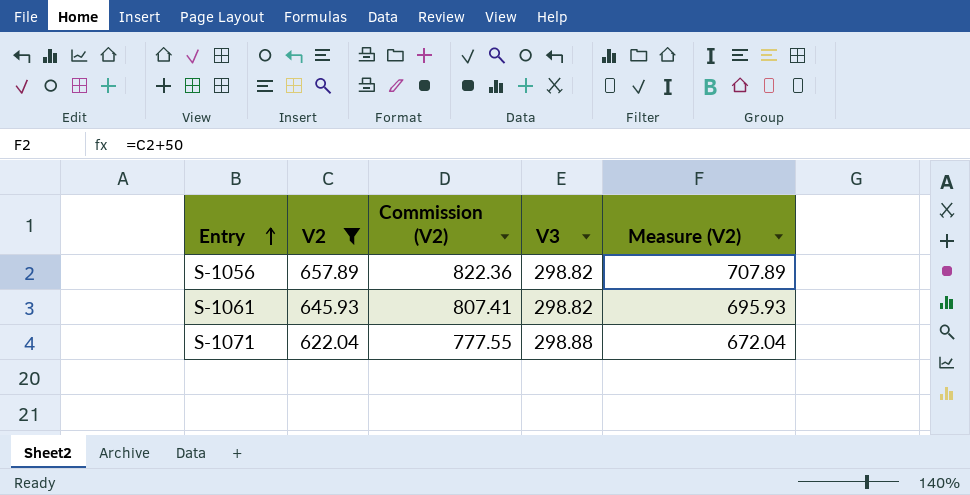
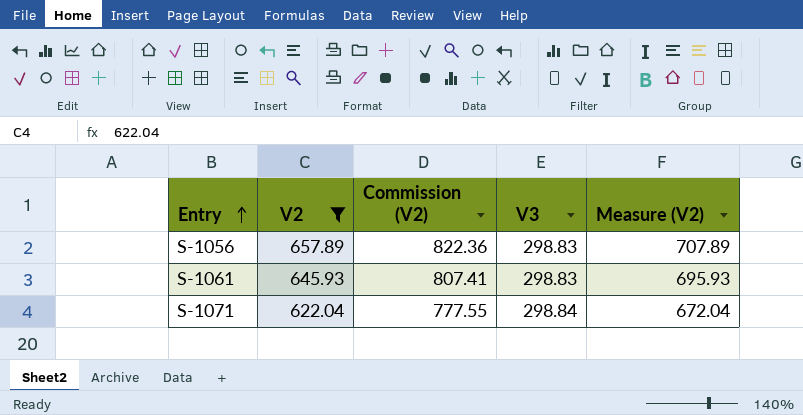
S-1056 | V3: 298.82 -> 298.83
S-1061 | V3: 298.82 -> 298.83
S-1071 | V3: 298.88 -> 298.84

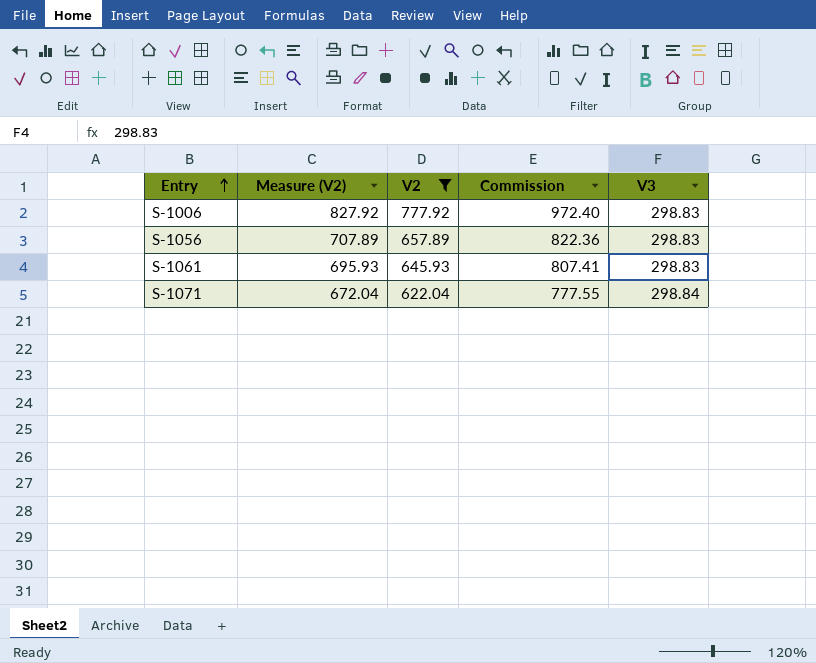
column Measure (V2) | position: 5 -> 2
column name: Commission (V2) -> Commission
row S-1006: none -> 827.92 | 777.92 | 972.40 | 298.83

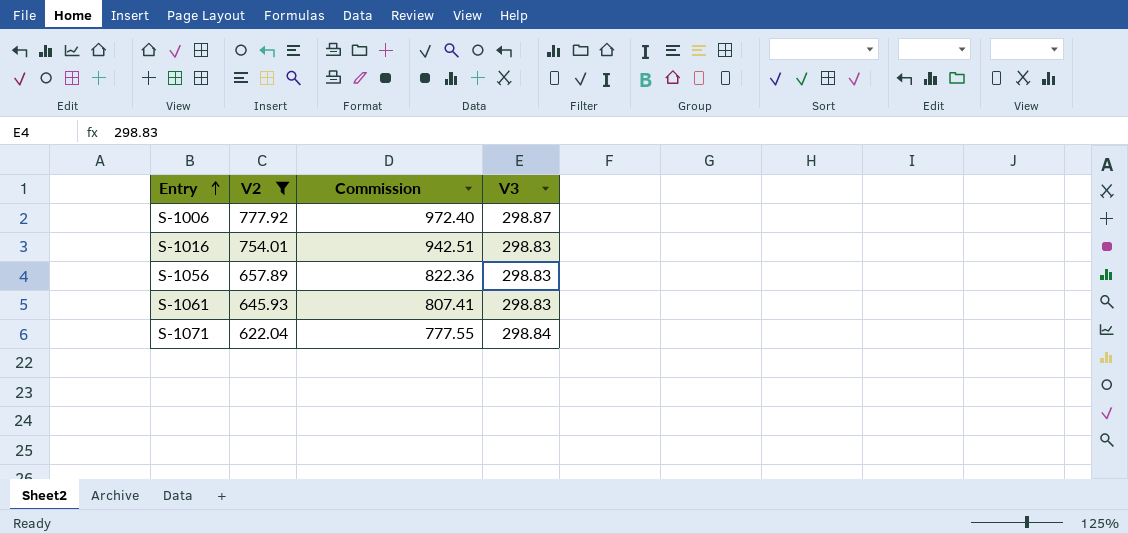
column Measure (V2) | formula: [V2] + 50 -> none
S-1006 | V3: 298.83 -> 298.87
row S-1016: none -> 754.01 | 942.51 | 298.83

